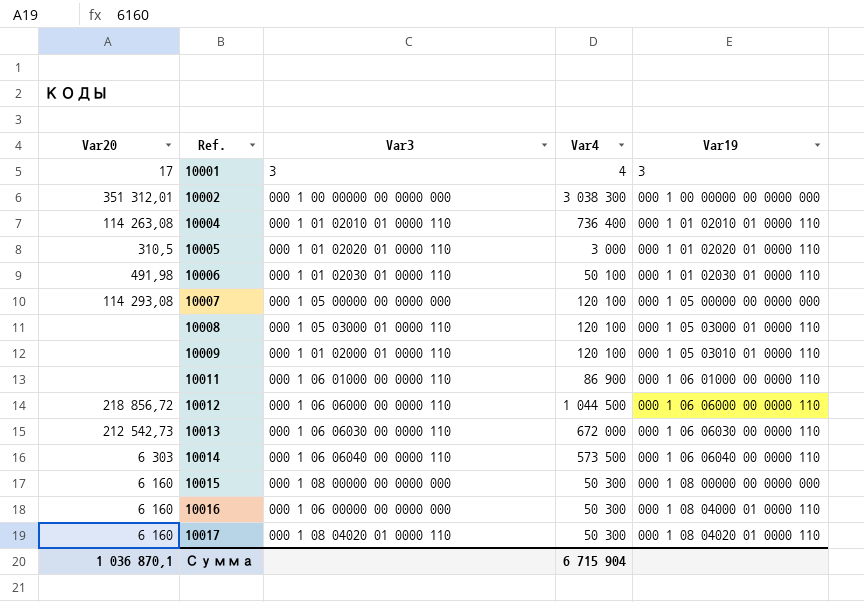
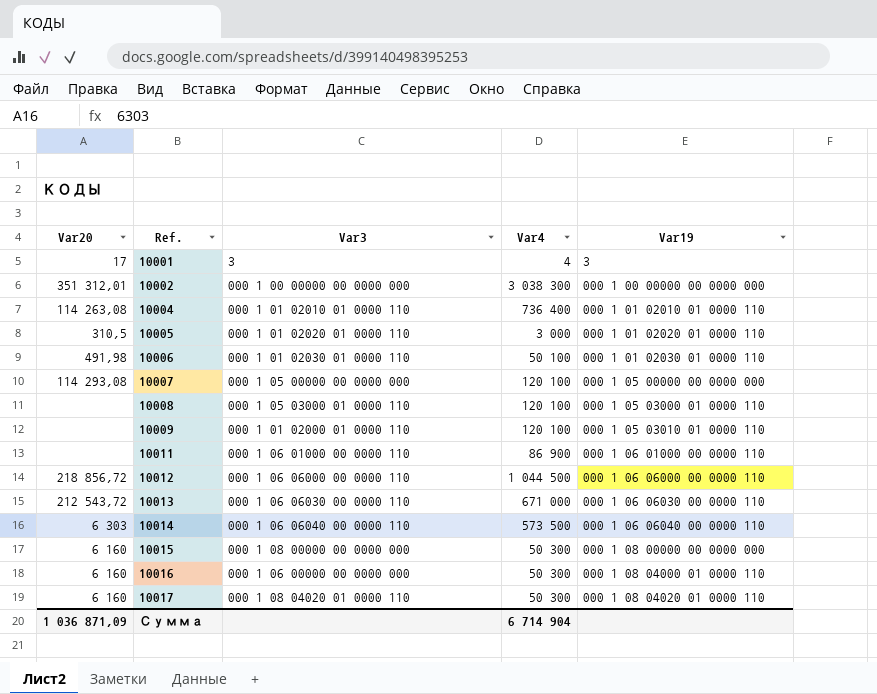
10013 | Var20: 212 542,73 -> 212 543,72
10013 | Var4: 672 000 -> 671 000
Сумма | Var20: 1 036 870,1 -> 1 036 871,09
Сумма | Var4: 6 715 904 -> 6 714 904

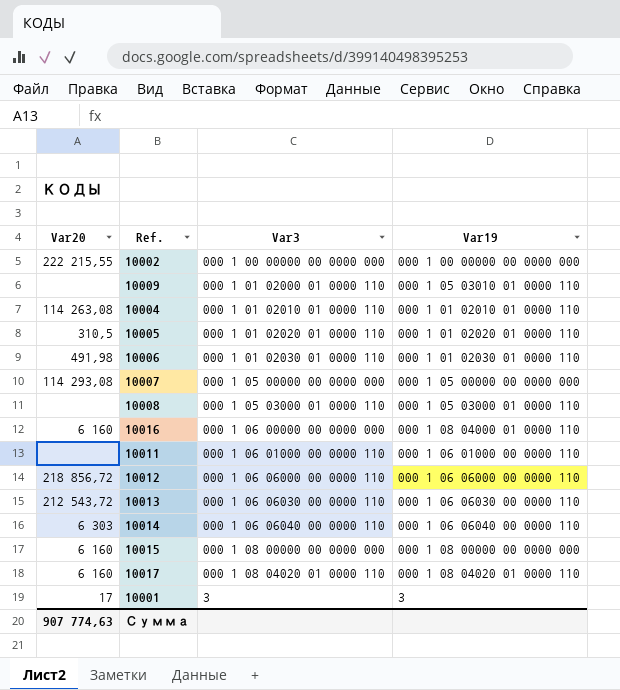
row order: Ref. ascending -> Var3 ascending
column Var4 | position: 4 -> none
10002 | Var20: 351 312,01 -> 222 215,55
Сумма | Var20: 1 036 871,09 -> 907 774,63

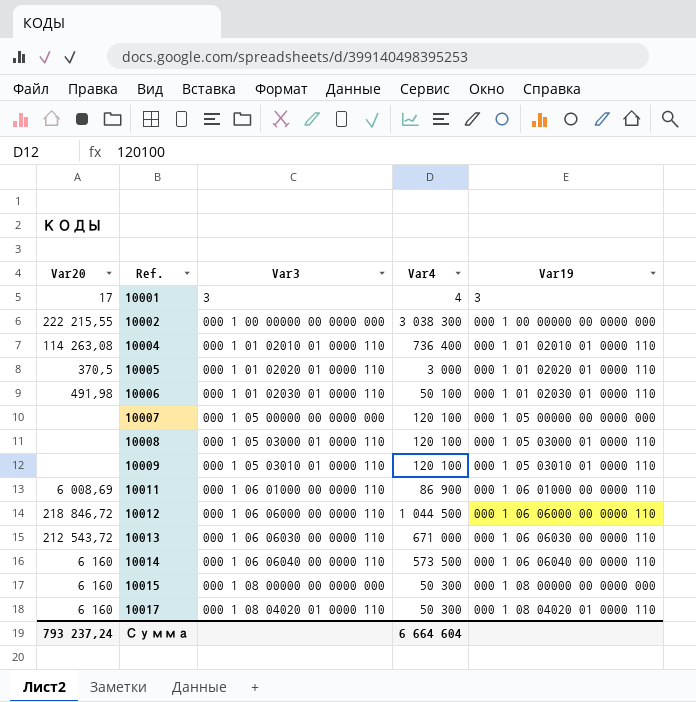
row order: Var3 ascending -> Ref. ascending
column Var4 | position: none -> 4
row 10016: 6 160 | 000 1 06 00000 00 0000 000 | 000 1 08 04000 01 0000 110 -> none
10005 | Var20: 310,5 -> 370,5
10007 | Var20: 114 293,08 -> none
10009 | Var3: 000 1 01 02000 01 0000 110 -> 000 1 05 03010 01 0000 110
10011 | Var20: none -> 6 008,69
10012 | Var20: 218 856,72 -> 218 846,72
10014 | Var20: 6 303 -> 6 160
Сумма | Var20: 907 774,63 -> 793 237,24

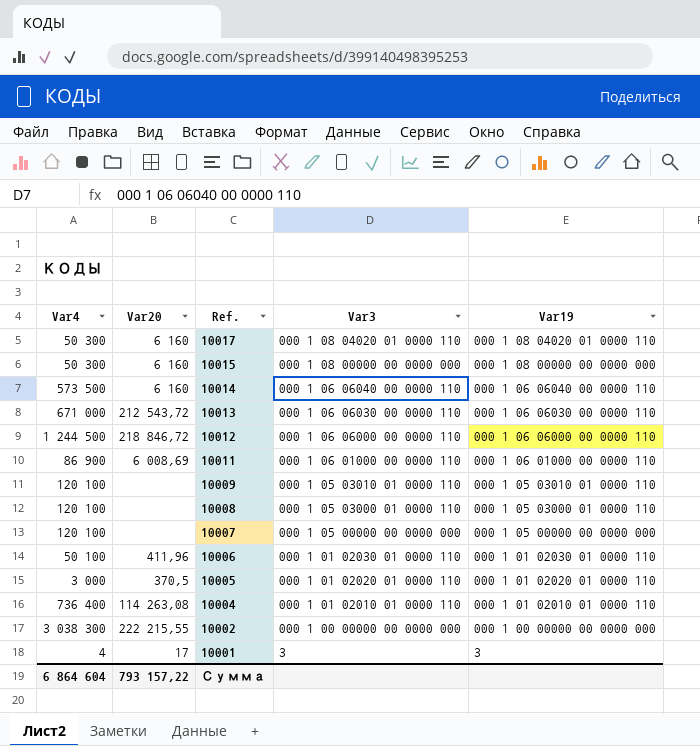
row order: Ref. ascending -> Ref. descending
column Var4 | position: 4 -> 1
10012 | Var4: 1 044 500 -> 1 244 500
10006 | Var20: 491,98 -> 411,96
Сумма | Var4: 6 664 604 -> 6 864 604
Сумма | Var20: 793 237,24 -> 793 157,22

